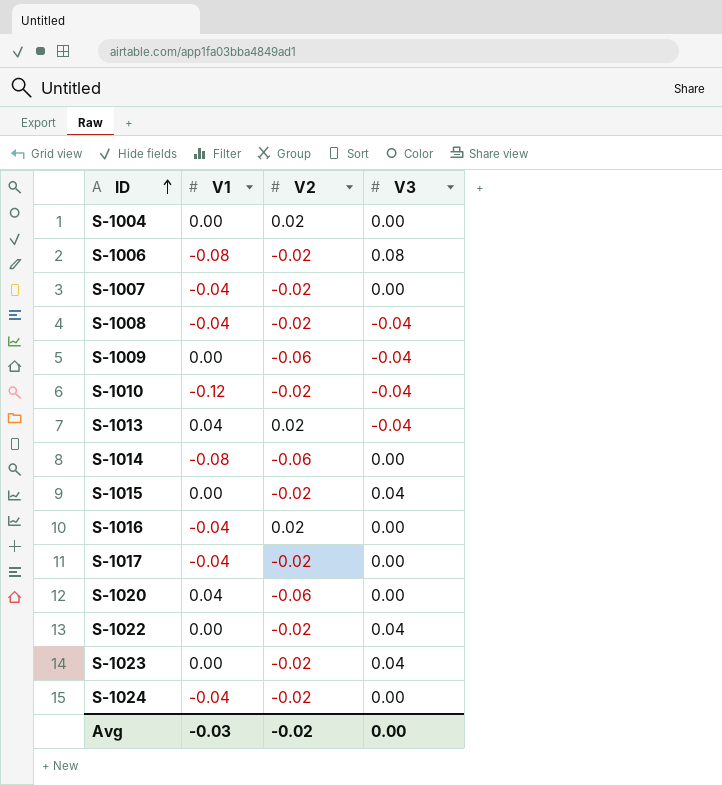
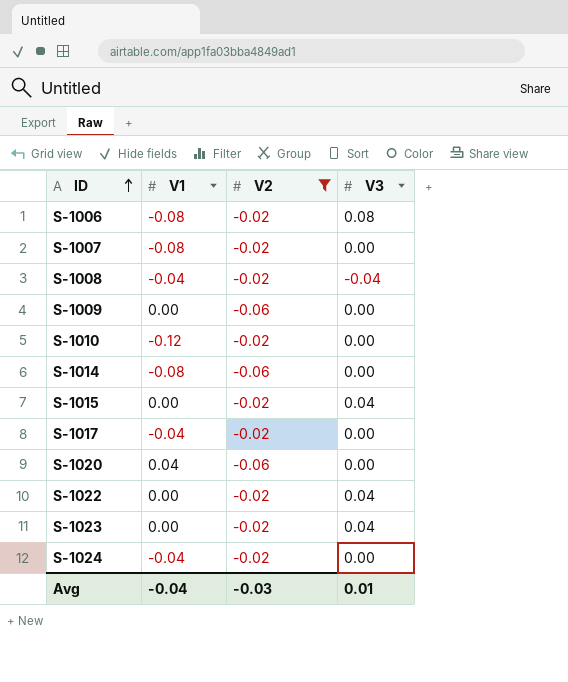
filter: none -> V2 != 0.02
S-1007 | V1: -0.04 -> -0.08
S-1009 | V3: -0.04 -> 0.00
S-1010 | V3: -0.04 -> 0.00
Avg | V1: -0.03 -> -0.04
Avg | V2: -0.02 -> -0.03
Avg | V3: 0.00 -> 0.01

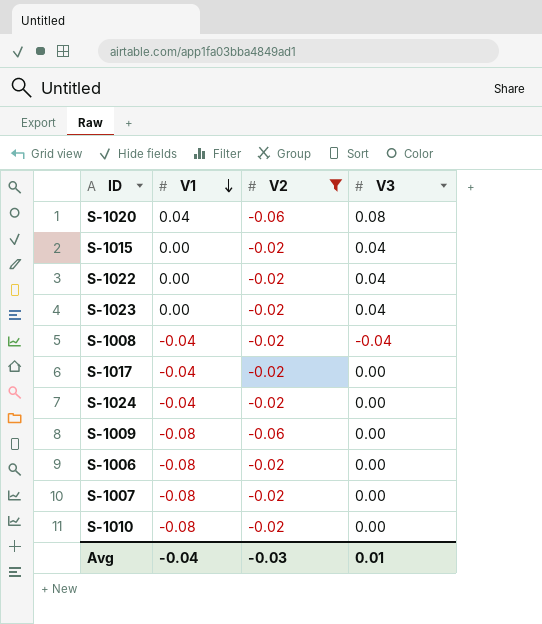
row order: ID ascending -> V1 descending
row S-1014: -0.08 | -0.06 | 0.00 -> none
S-1020 | V3: 0.00 -> 0.08
S-1009 | V1: 0.00 -> -0.08
S-1006 | V3: 0.08 -> 0.00
S-1010 | V1: -0.12 -> -0.08

